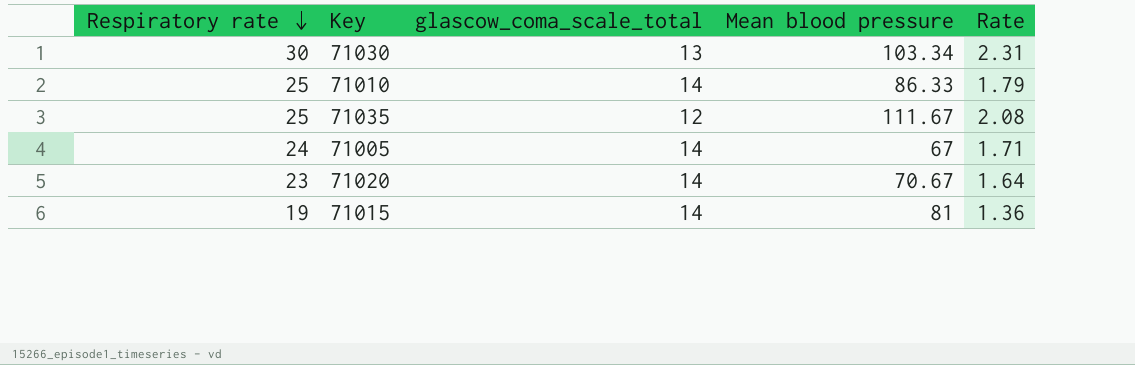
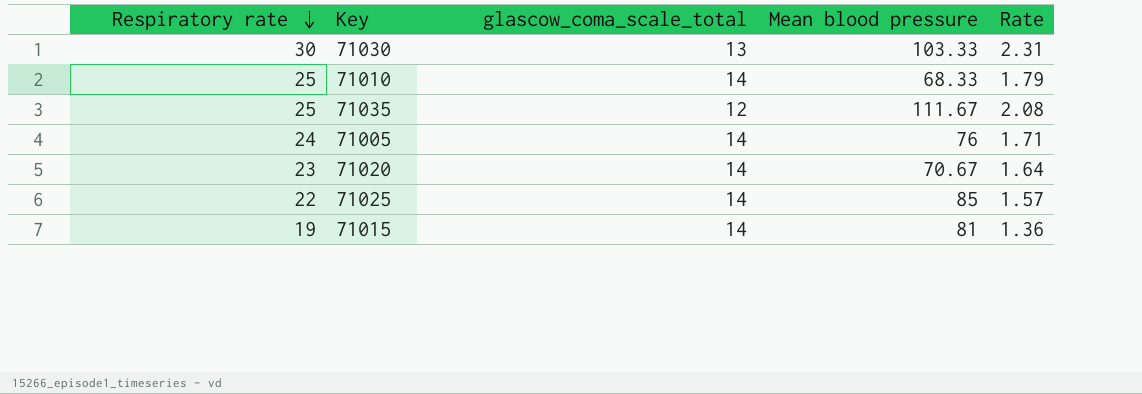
71030 | Mean blood pressure: 103.34 -> 103.33
71010 | Mean blood pressure: 86.33 -> 68.33
71005 | Mean blood pressure: 67 -> 76
row 71025: none -> 22 | 14 | 85 | 1.57

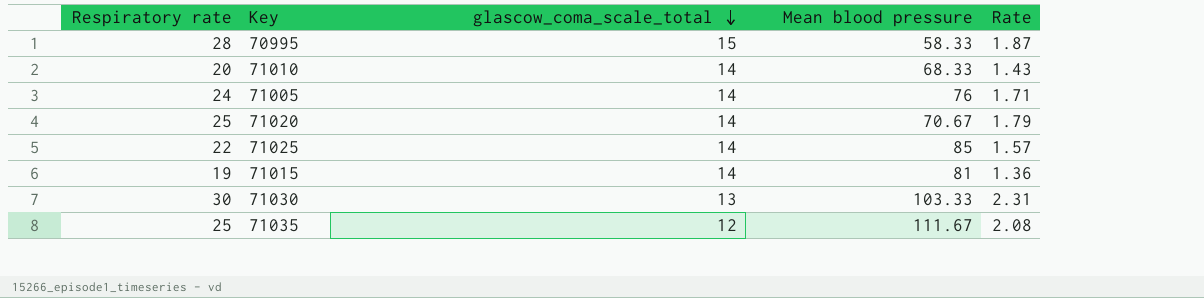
row order: Respiratory rate descending -> glascow_coma_scale_total descending
row 70995: none -> 28 | 15 | 58.33 | 1.87
71010 | Respiratory rate: 25 -> 20
71010 | Rate: 1.79 -> 1.43
71020 | Respiratory rate: 23 -> 25
71020 | Rate: 1.64 -> 1.79

